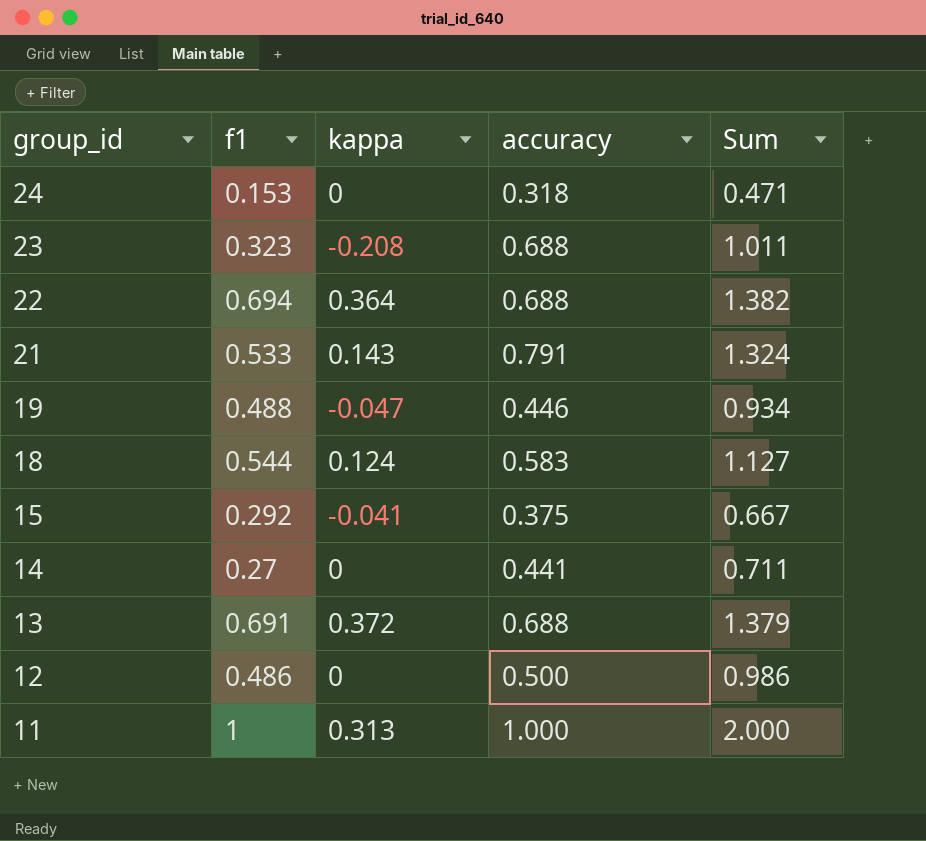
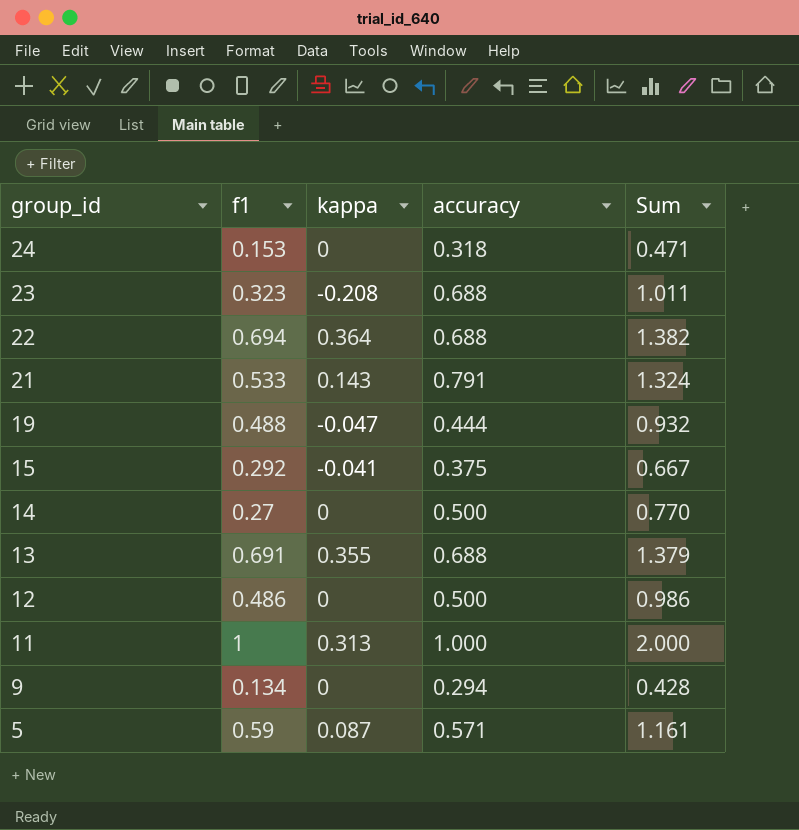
row 18: 0.544 | 0.124 | 0.583 | 1.127 -> none
19 | accuracy: 0.446 -> 0.444
19 | Sum: 0.934 -> 0.932
14 | accuracy: 0.441 -> 0.500
14 | Sum: 0.711 -> 0.770
13 | kappa: 0.372 -> 0.355
row 9: none -> 0.134 | 0 | 0.294 | 0.428
row 5: none -> 0.59 | 0.087 | 0.571 | 1.161

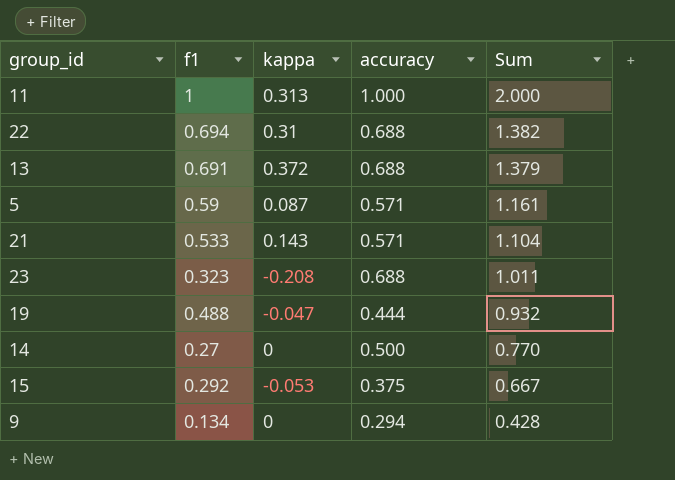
row order: group_id descending -> Sum descending
row 24: 0.153 | 0 | 0.318 | 0.471 -> none
row 12: 0.486 | 0 | 0.500 | 0.986 -> none
22 | kappa: 0.364 -> 0.31
13 | kappa: 0.355 -> 0.372
21 | accuracy: 0.791 -> 0.571
21 | Sum: 1.324 -> 1.104
15 | kappa: -0.041 -> -0.053

